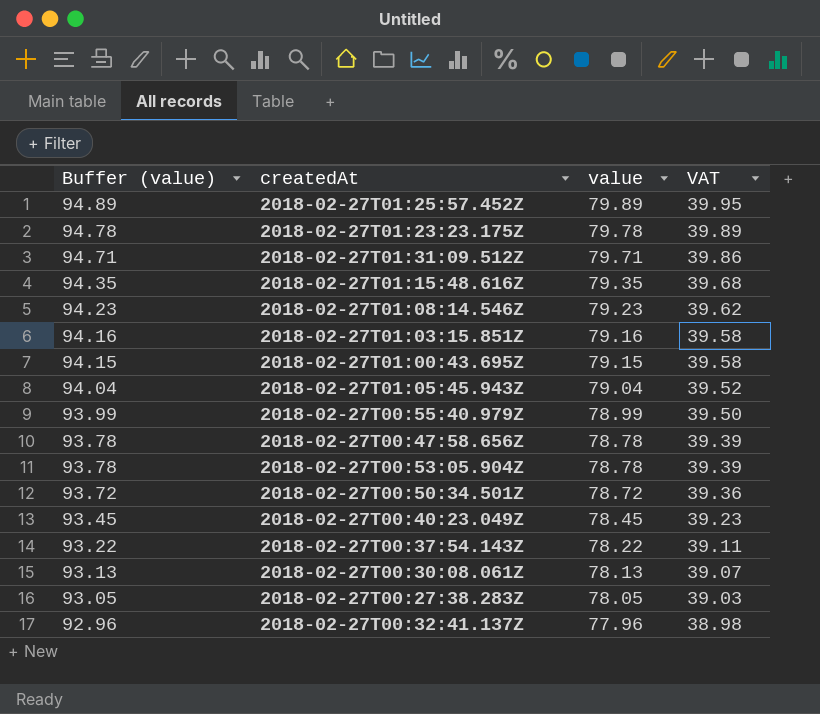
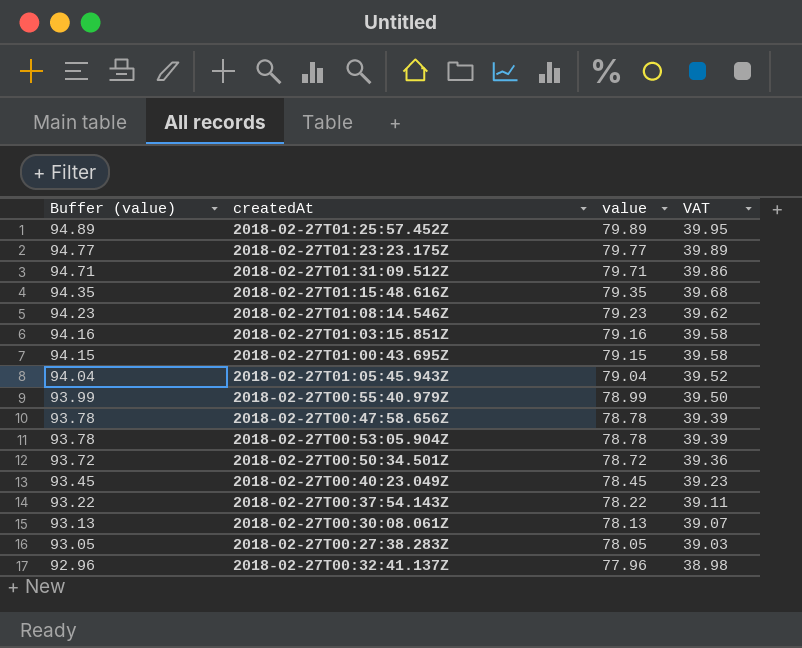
2018-02-27T01:23:23.175Z | Buffer (value): 94.78 -> 94.77
2018-02-27T01:23:23.175Z | value: 79.78 -> 79.77

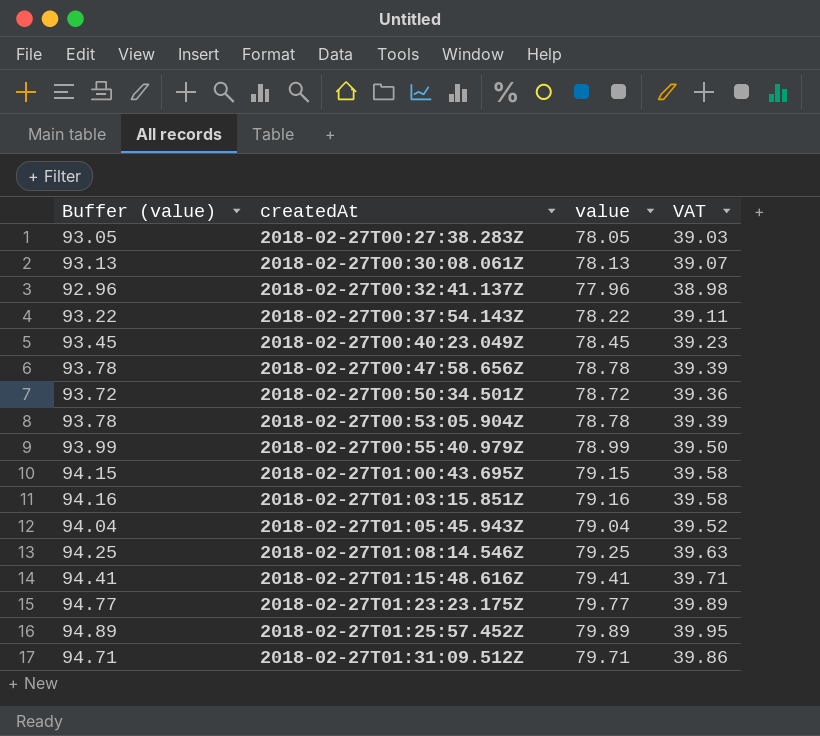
row order: Buffer (value) descending -> createdAt ascending
2018-02-27T01:08:14.546Z | Buffer (value): 94.23 -> 94.25
2018-02-27T01:08:14.546Z | value: 79.23 -> 79.25
2018-02-27T01:08:14.546Z | VAT: 39.62 -> 39.63
2018-02-27T01:15:48.616Z | Buffer (value): 94.35 -> 94.41
2018-02-27T01:15:48.616Z | value: 79.35 -> 79.41
2018-02-27T01:15:48.616Z | VAT: 39.68 -> 39.71

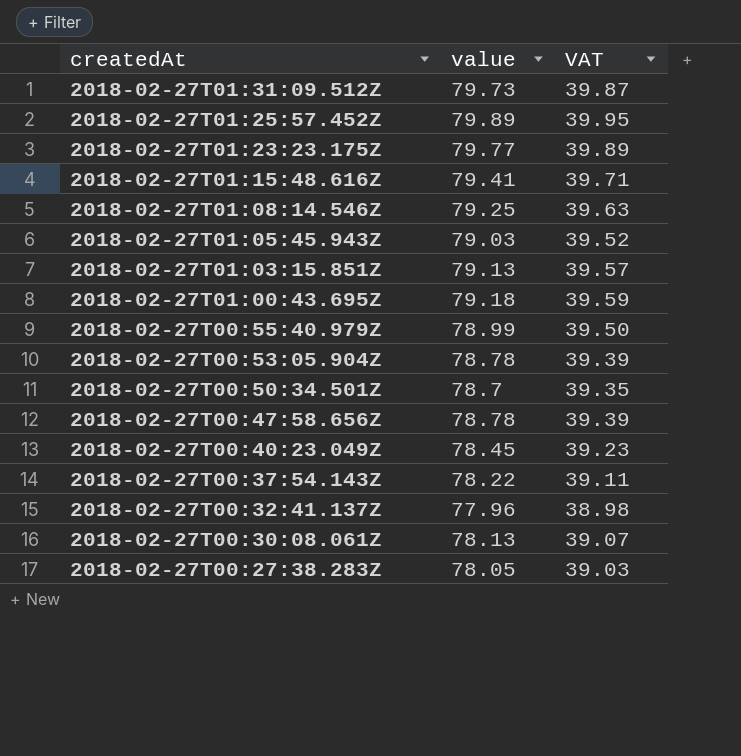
row order: createdAt ascending -> createdAt descending
column Buffer (value) | formula: [value] + 15 -> none
2018-02-27T01:31:09.512Z | value: 79.71 -> 79.73
2018-02-27T01:31:09.512Z | VAT: 39.86 -> 39.87
2018-02-27T01:05:45.943Z | value: 79.04 -> 79.03
2018-02-27T01:03:15.851Z | value: 79.16 -> 79.13
2018-02-27T01:03:15.851Z | VAT: 39.58 -> 39.57
2018-02-27T01:00:43.695Z | value: 79.15 -> 79.18
2018-02-27T01:00:43.695Z | VAT: 39.58 -> 39.59
2018-02-27T00:50:34.501Z | value: 78.72 -> 78.7
2018-02-27T00:50:34.501Z | VAT: 39.36 -> 39.35

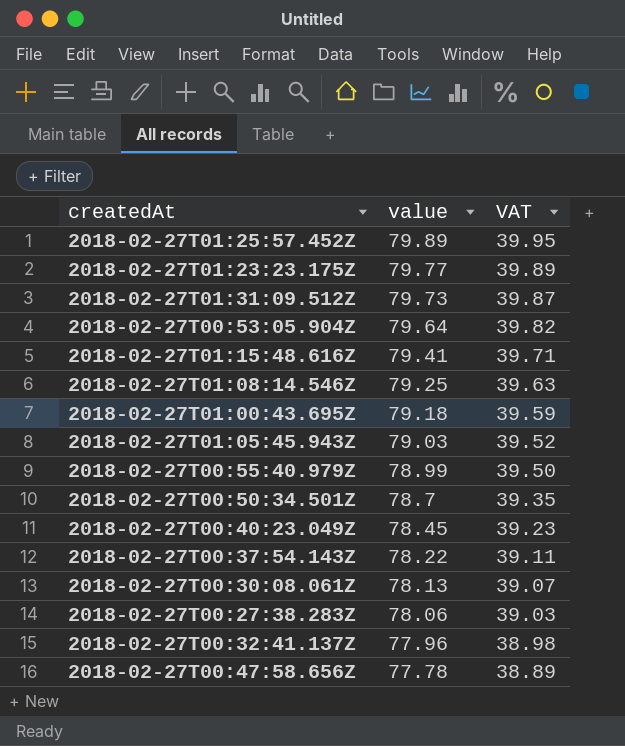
row order: createdAt descending -> value descending
row 2018-02-27T01:03:15.851Z: 79.13 | 39.57 -> none
2018-02-27T00:53:05.904Z | value: 78.78 -> 79.64
2018-02-27T00:53:05.904Z | VAT: 39.39 -> 39.82
2018-02-27T00:27:38.283Z | value: 78.05 -> 78.06
2018-02-27T00:47:58.656Z | value: 78.78 -> 77.78
2018-02-27T00:47:58.656Z | VAT: 39.39 -> 38.89

